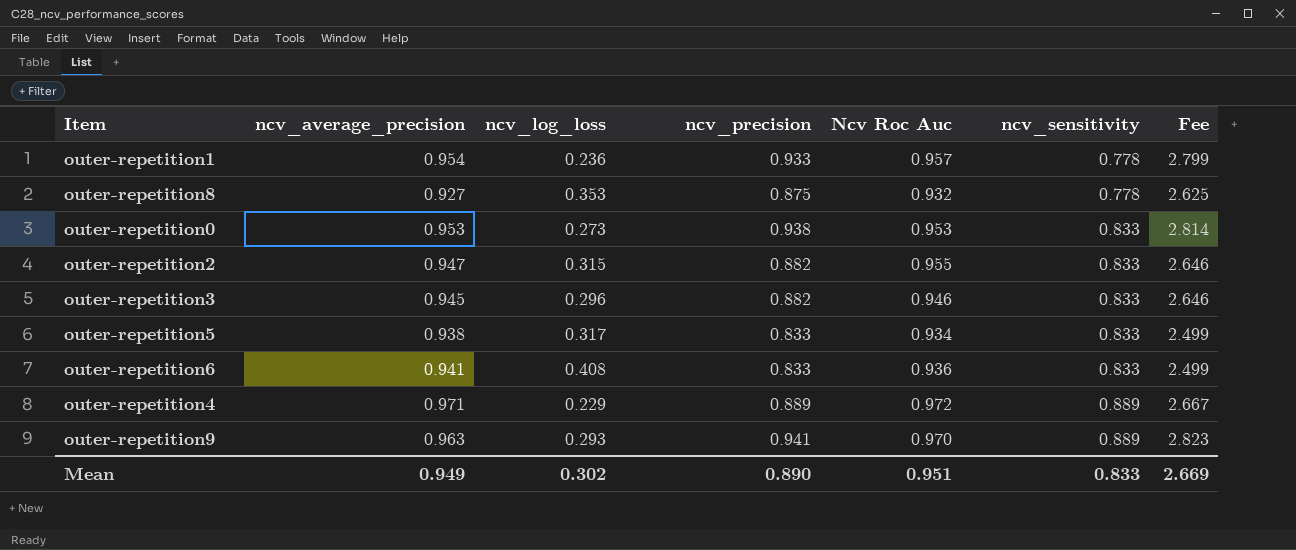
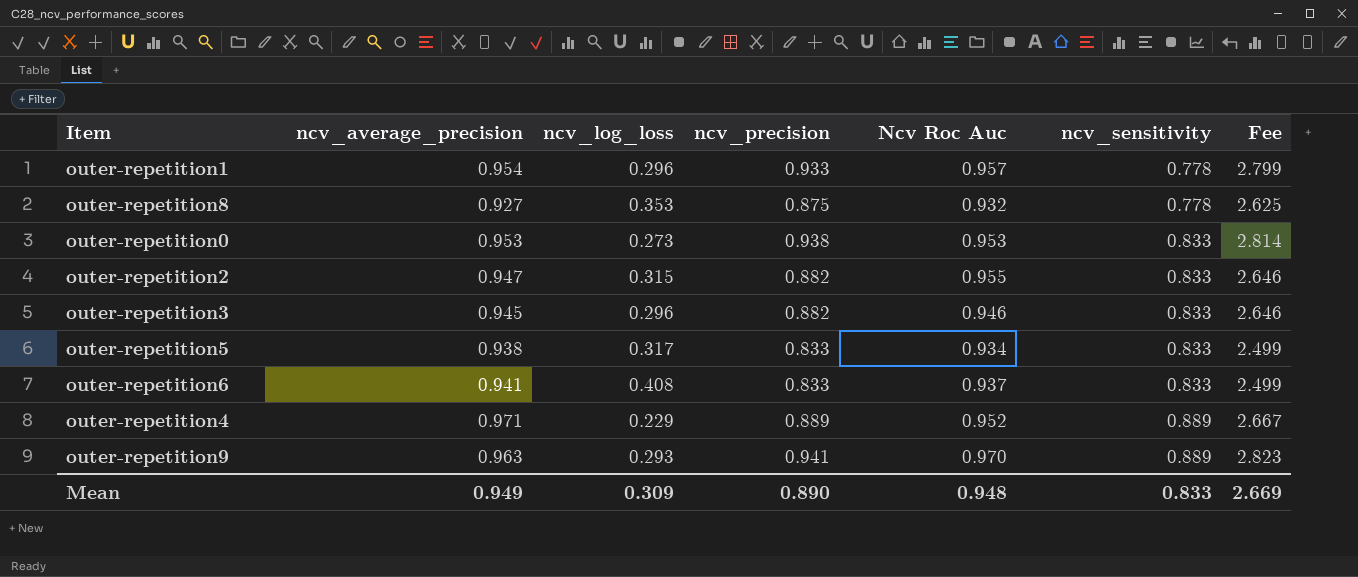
outer-repetition1 | ncv_log_loss: 0.236 -> 0.296
outer-repetition6 | Ncv Roc Auc: 0.936 -> 0.937
outer-repetition4 | Ncv Roc Auc: 0.972 -> 0.952
Mean | ncv_log_loss: 0.302 -> 0.309
Mean | Ncv Roc Auc: 0.951 -> 0.948

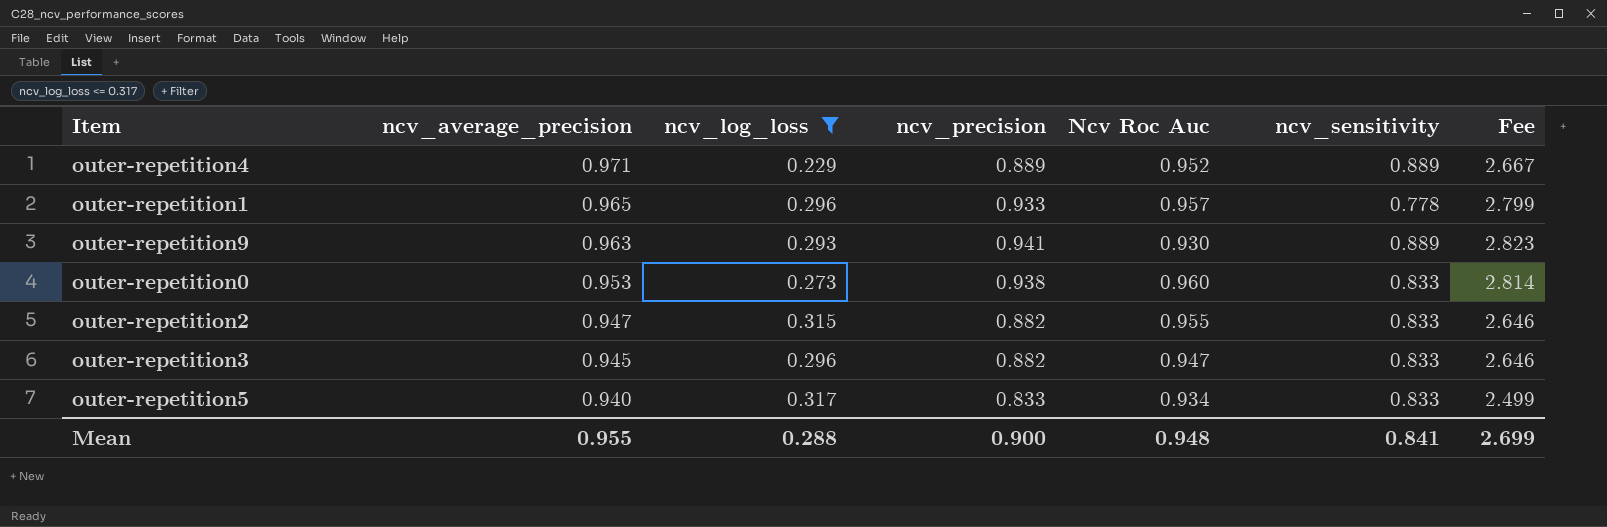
filter: none -> ncv_log_loss <= 0.317
row order: ncv_sensitivity ascending -> ncv_average_precision descending
outer-repetition1 | ncv_average_precision: 0.954 -> 0.965
outer-repetition9 | Ncv Roc Auc: 0.970 -> 0.930
outer-repetition0 | Ncv Roc Auc: 0.953 -> 0.960
outer-repetition3 | Ncv Roc Auc: 0.946 -> 0.947
outer-repetition5 | ncv_average_precision: 0.938 -> 0.940
Mean | ncv_average_precision: 0.949 -> 0.955
Mean | ncv_log_loss: 0.309 -> 0.288
Mean | ncv_precision: 0.890 -> 0.900
Mean | ncv_sensitivity: 0.833 -> 0.841
Mean | Fee: 2.669 -> 2.699

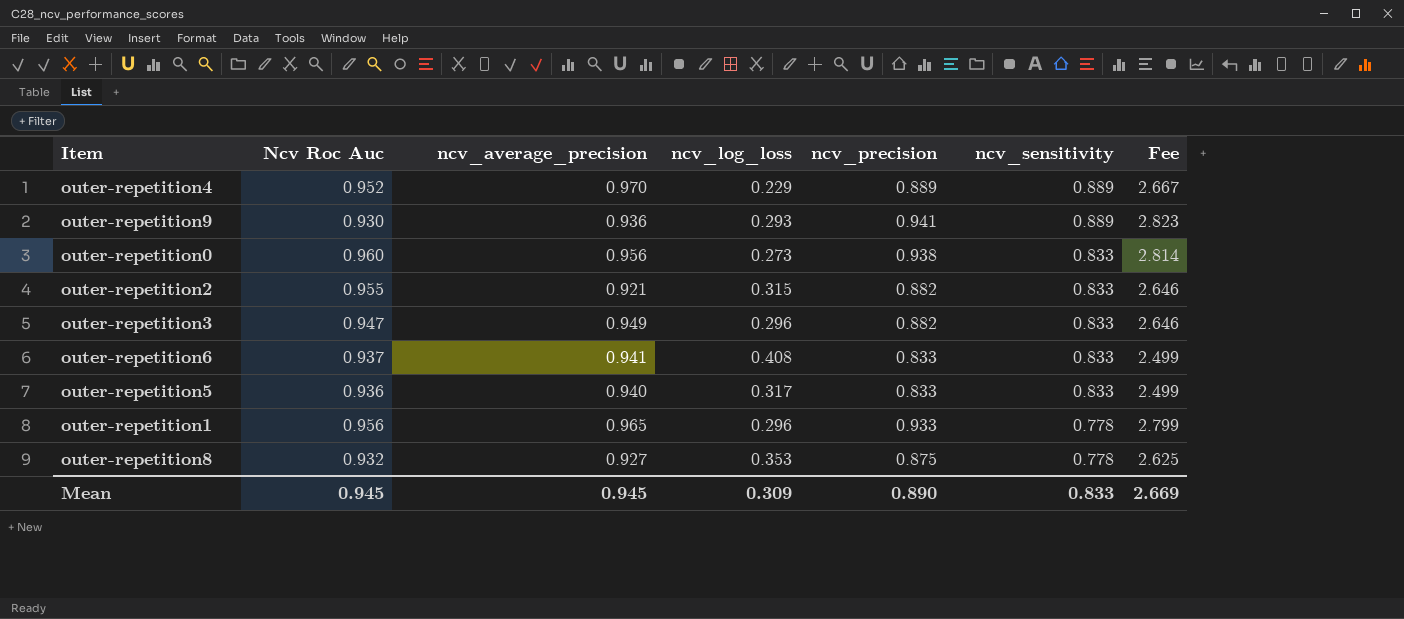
filter: ncv_log_loss <= 0.317 -> none
row order: ncv_average_precision descending -> ncv_sensitivity descending
column Ncv Roc Auc | position: 5 -> 2
outer-repetition4 | ncv_average_precision: 0.971 -> 0.970
outer-repetition9 | ncv_average_precision: 0.963 -> 0.936
outer-repetition0 | ncv_average_precision: 0.953 -> 0.956
outer-repetition2 | ncv_average_precision: 0.947 -> 0.921
outer-repetition3 | ncv_average_precision: 0.945 -> 0.949
outer-repetition5 | Ncv Roc Auc: 0.934 -> 0.936
outer-repetition1 | Ncv Roc Auc: 0.957 -> 0.956
Mean | Ncv Roc Auc: 0.948 -> 0.945
Mean | ncv_average_precision: 0.955 -> 0.945
Mean | ncv_log_loss: 0.288 -> 0.309
Mean | ncv_precision: 0.900 -> 0.890
Mean | ncv_sensitivity: 0.841 -> 0.833
Mean | Fee: 2.699 -> 2.669

